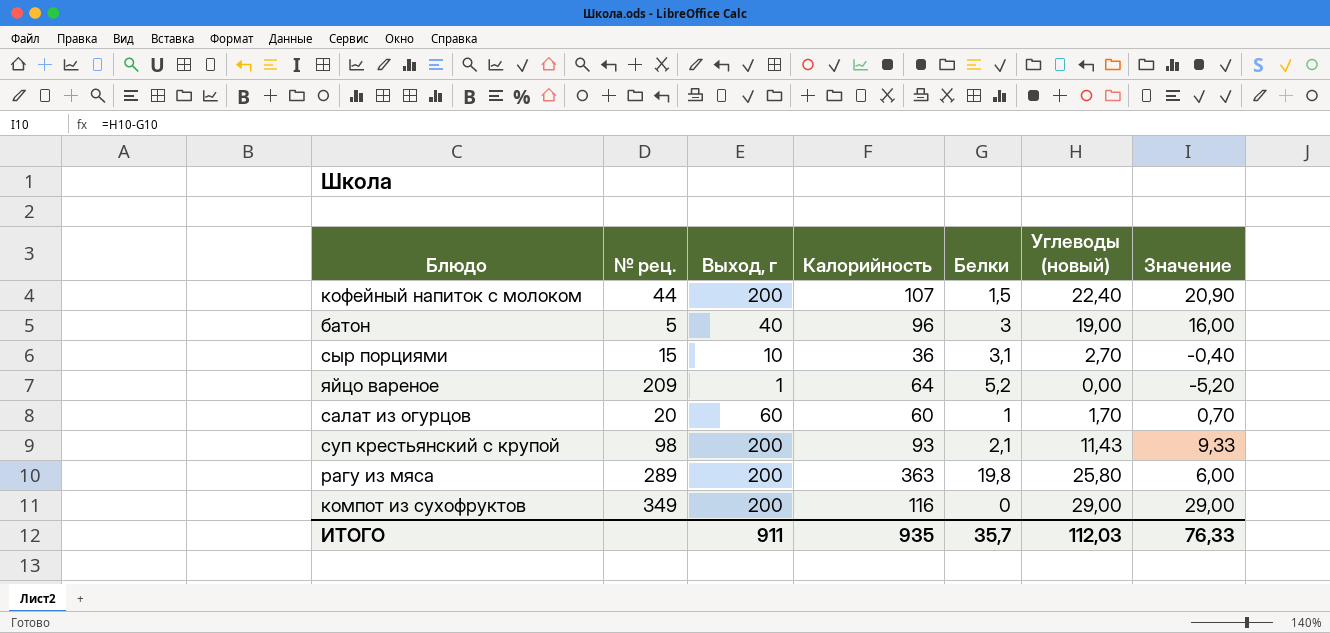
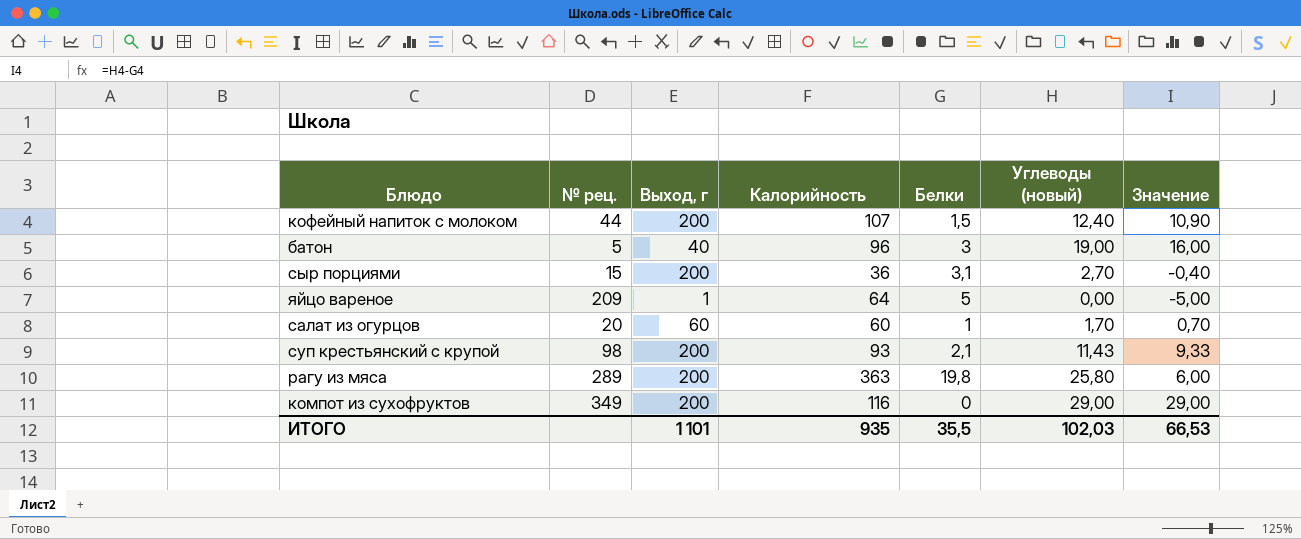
кофейный напиток с молоком | Углеводы (новый): 22,40 -> 12,40
кофейный напиток с молоком | Значение: 20,90 -> 10,90
сыр порциями | Выход, г: 10 -> 200
яйцо вареное | Белки: 5,2 -> 5
яйцо вареное | Значение: -5,20 -> -5,00
ИТОГО | Выход, г: 911 -> 1 101
ИТОГО | Белки: 35,7 -> 35,5
ИТОГО | Углеводы (новый): 112,03 -> 102,03
ИТОГО | Значение: 76,33 -> 66,53

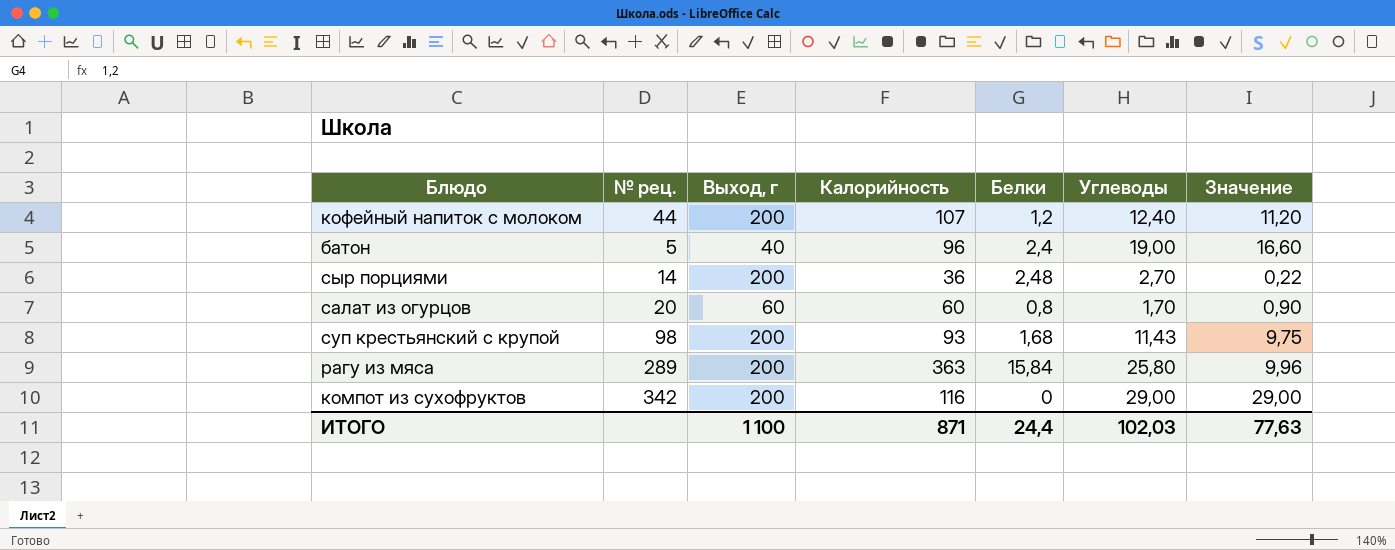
column name: Углеводы (новый) -> Углеводы
row яйцо вареное: 209 | 1 | 64 | 5 | 0,00 | -5,00 -> none
кофейный напиток с молоком | Белки: 1,5 -> 1,2
кофейный напиток с молоком | Значение: 10,90 -> 11,20
батон | Белки: 3 -> 2,4
батон | Значение: 16,00 -> 16,60
сыр порциями | № рец.: 15 -> 14
сыр порциями | Белки: 3,1 -> 2,48
сыр порциями | Значение: -0,40 -> 0,22
салат из огурцов | Белки: 1 -> 0,8
салат из огурцов | Значение: 0,70 -> 0,90
суп крестьянский с крупой | Белки: 2,1 -> 1,68
суп крестьянский с крупой | Значение: 9,33 -> 9,75
рагу из мяса | Белки: 19,8 -> 15,84
рагу из мяса | Значение: 6,00 -> 9,96
компот из сухофруктов | № рец.: 349 -> 342
ИТОГО | Выход, г: 1 101 -> 1 100
ИТОГО | Калорийность: 935 -> 871
ИТОГО | Белки: 35,5 -> 24,4
ИТОГО | Значение: 66,53 -> 77,63

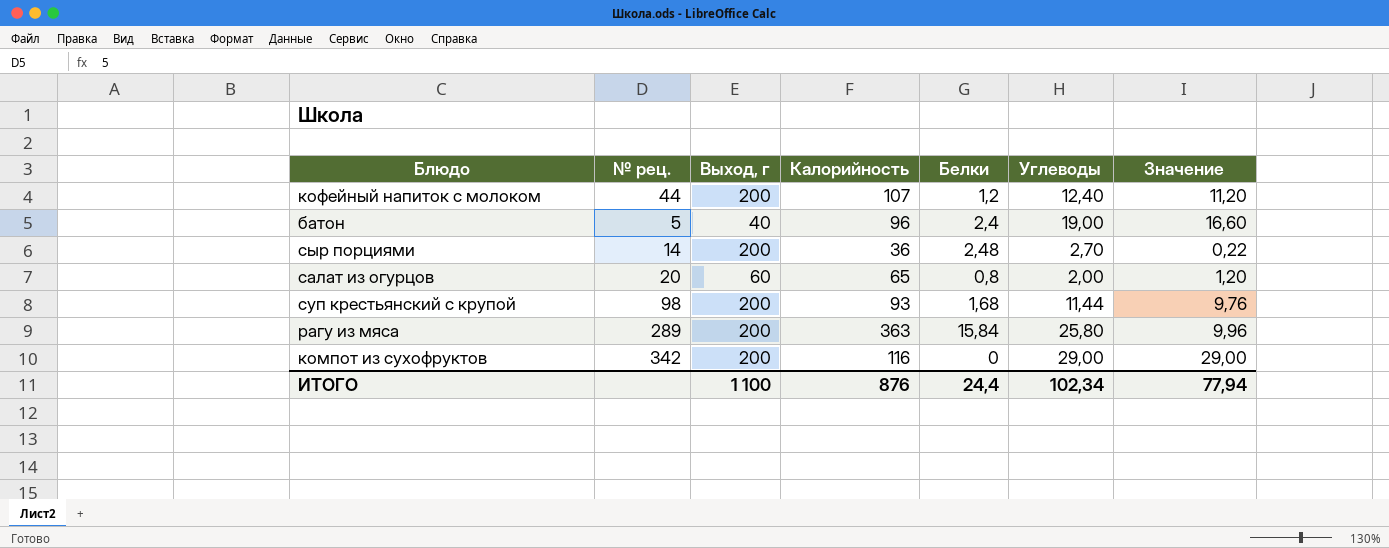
салат из огурцов | Калорийность: 60 -> 65
салат из огурцов | Углеводы: 1,70 -> 2,00
салат из огурцов | Значение: 0,90 -> 1,20
суп крестьянский с крупой | Углеводы: 11,43 -> 11,44
суп крестьянский с крупой | Значение: 9,75 -> 9,76
ИТОГО | Калорийность: 871 -> 876
ИТОГО | Углеводы: 102,03 -> 102,34
ИТОГО | Значение: 77,63 -> 77,94

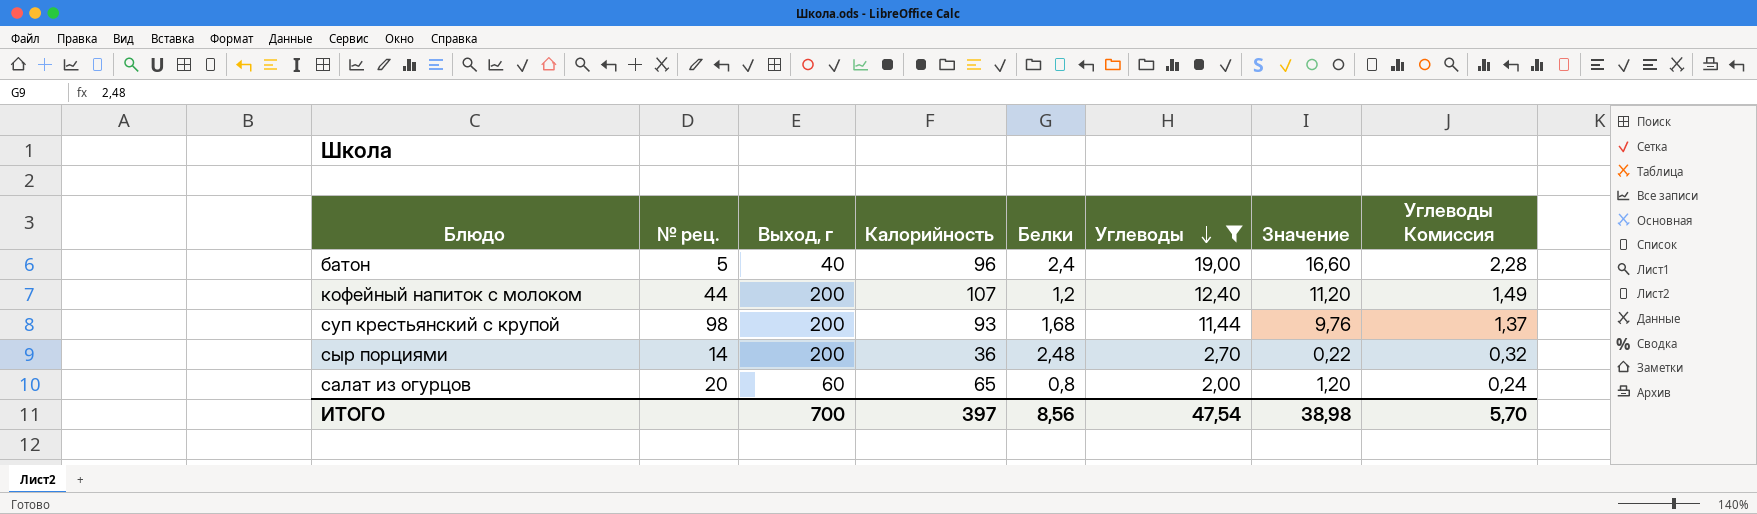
filter: none -> Углеводы <= 19,00
row order: none -> Углеводы descending
column Углеводы Комиссия | formula: none -> [Углеводы] * 0,12
ИТОГО | Выход, г: 1 100 -> 700
ИТОГО | Калорийность: 876 -> 397
ИТОГО | Белки: 24,4 -> 8,56
ИТОГО | Углеводы: 102,34 -> 47,54
ИТОГО | Значение: 77,94 -> 38,98

